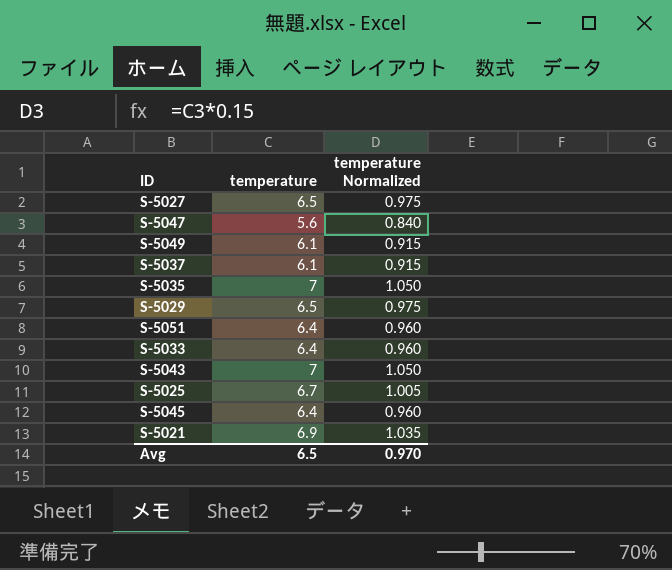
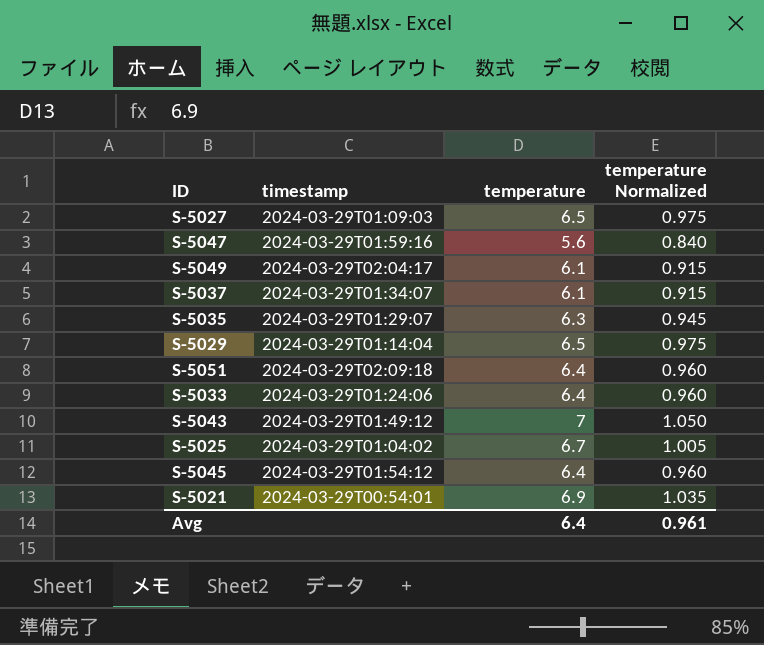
column timestamp | position: none -> 2
S-5035 | temperature: 7 -> 6.3
S-5035 | temperature Normalized: 1.050 -> 0.945
Avg | temperature: 6.5 -> 6.4
Avg | temperature Normalized: 0.970 -> 0.961

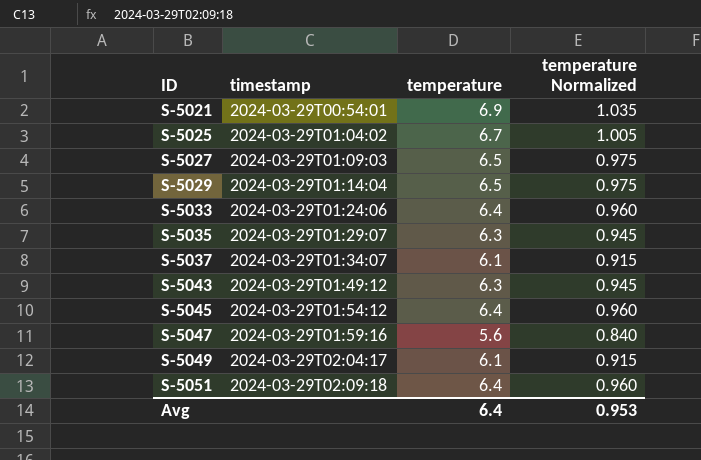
row order: none -> ID ascending
S-5043 | temperature: 7 -> 6.3
S-5043 | temperature Normalized: 1.050 -> 0.945
Avg | temperature Normalized: 0.961 -> 0.953

